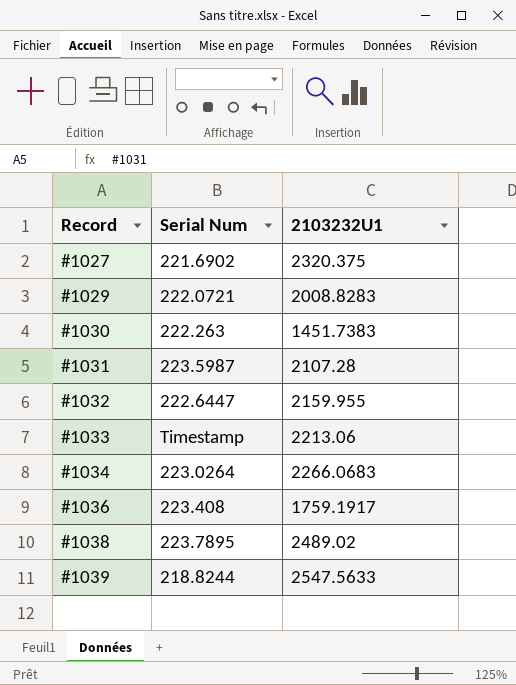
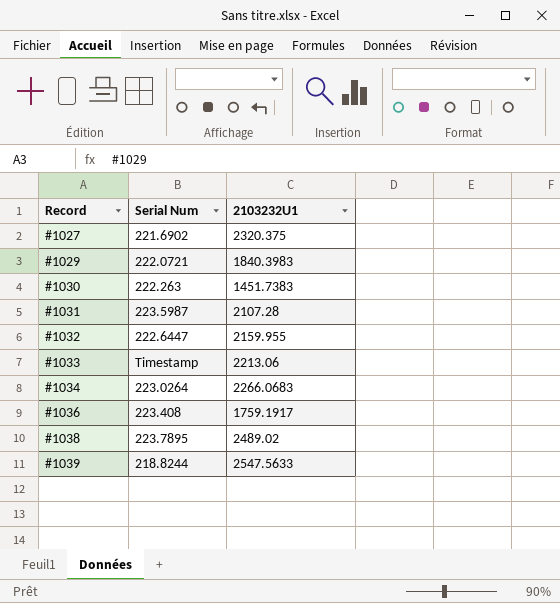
#1029 | 2103232U1: 2008.8283 -> 1840.3983

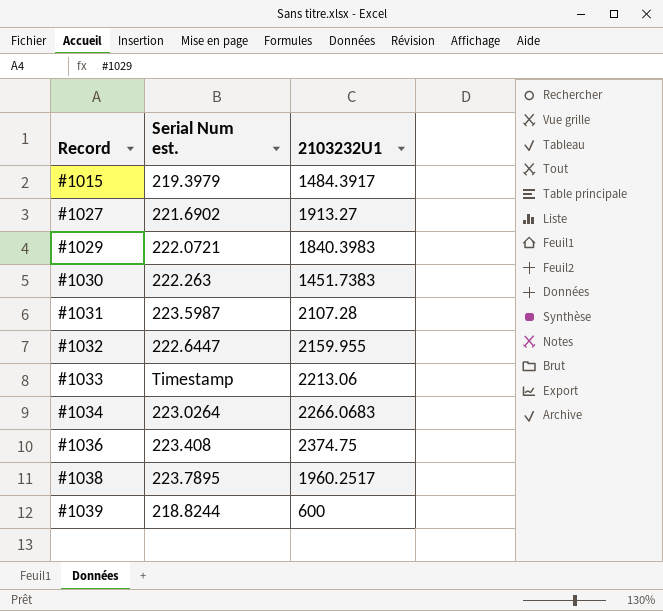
column name: Serial Num -> Serial Num est.
row #1015: none -> 219.3979 | 1484.3917
#1027 | 2103232U1: 2320.375 -> 1913.27
#1036 | 2103232U1: 1759.1917 -> 2374.75
#1038 | 2103232U1: 2489.02 -> 1960.2517
#1039 | 2103232U1: 2547.5633 -> 600

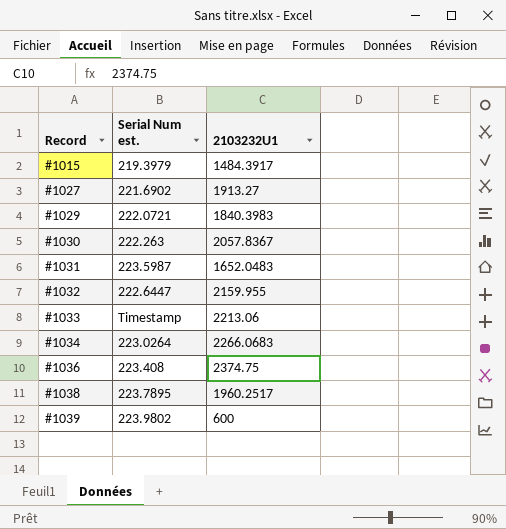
#1030 | 2103232U1: 1451.7383 -> 2057.8367
#1031 | 2103232U1: 2107.28 -> 1652.0483
#1039 | Serial Num est.: 218.8244 -> 223.9802

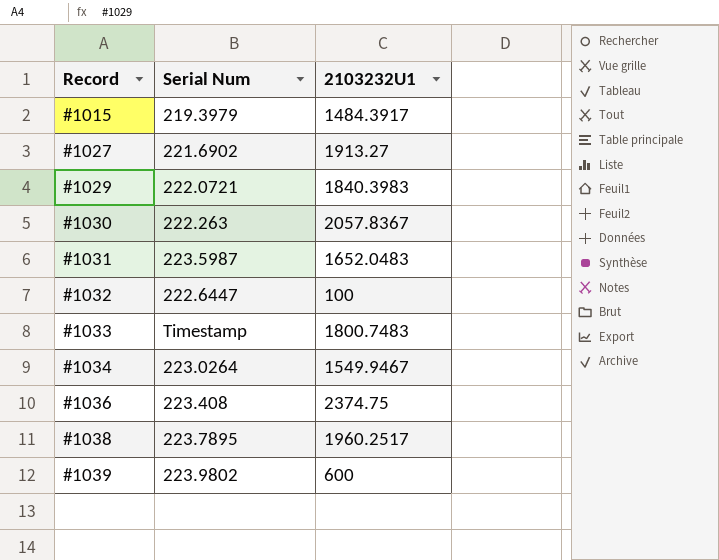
column name: Serial Num est. -> Serial Num
#1032 | 2103232U1: 2159.955 -> 100
#1033 | 2103232U1: 2213.06 -> 1800.7483
#1034 | 2103232U1: 2266.0683 -> 1549.9467

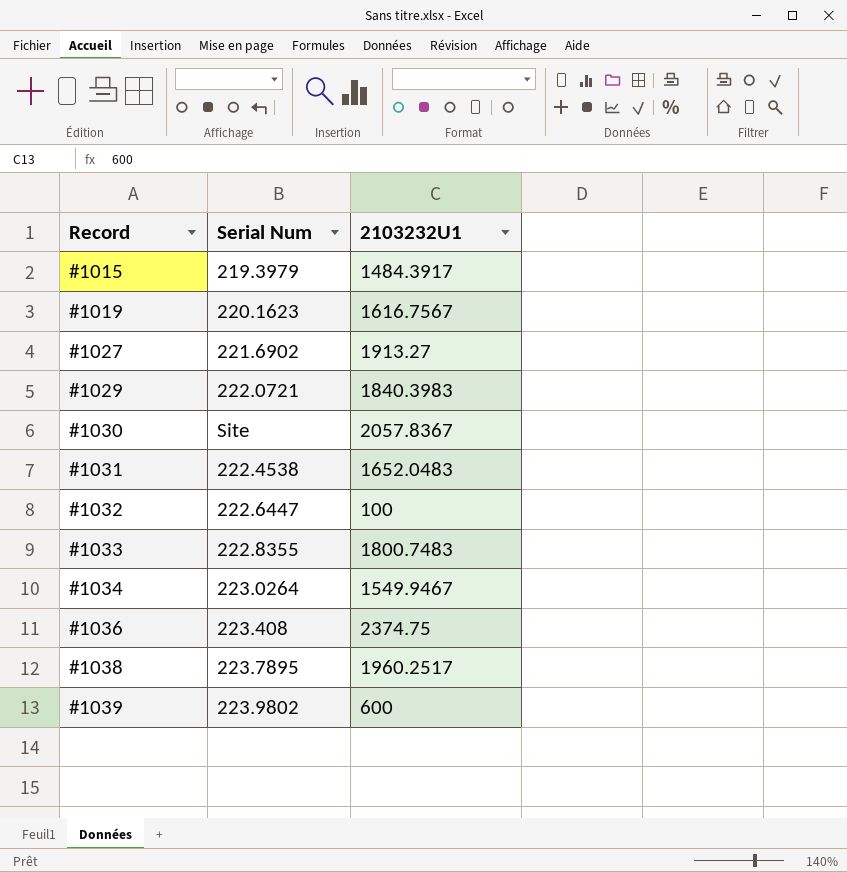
row #1019: none -> 220.1623 | 1616.7567
#1030 | Serial Num: 222.263 -> Site
#1031 | Serial Num: 223.5987 -> 222.4538
#1033 | Serial Num: Timestamp -> 222.8355

